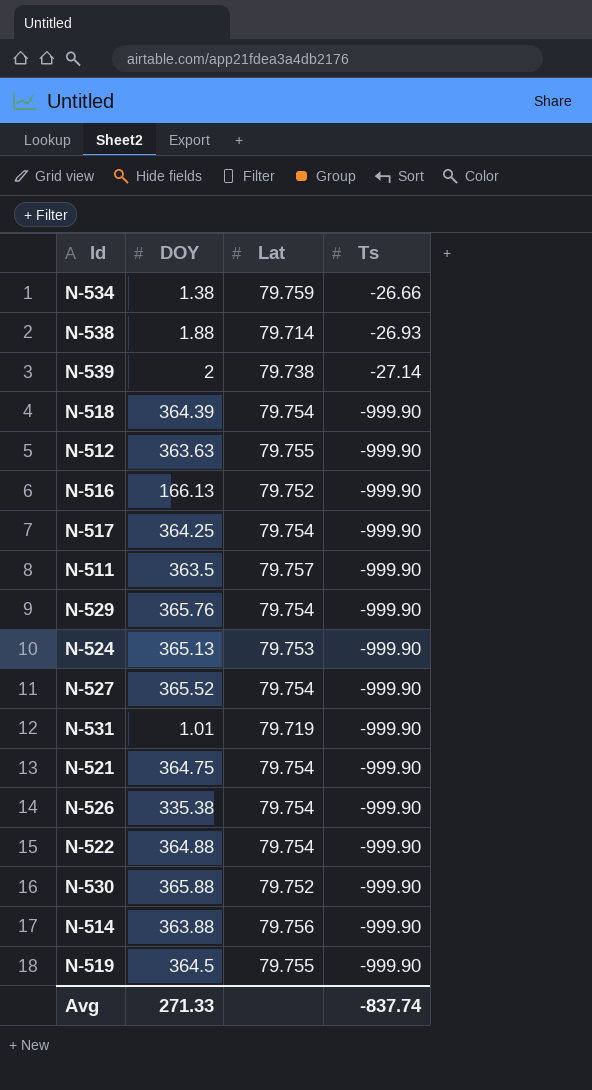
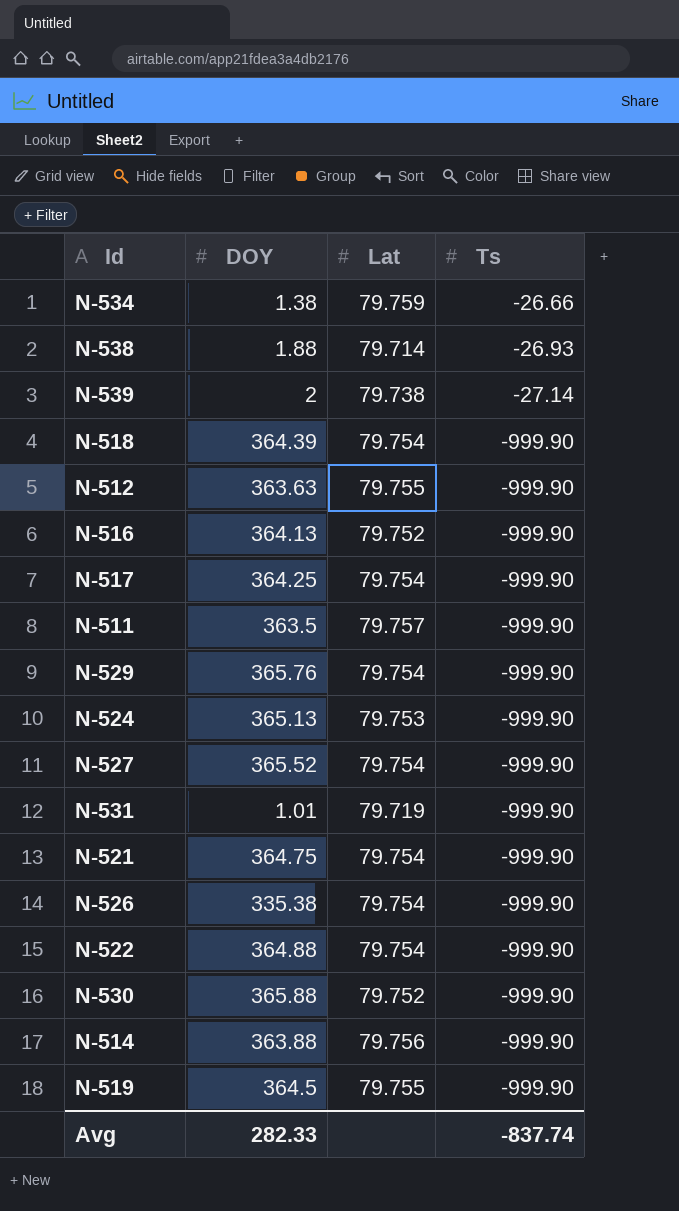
N-516 | DOY: 166.13 -> 364.13
Avg | DOY: 271.33 -> 282.33

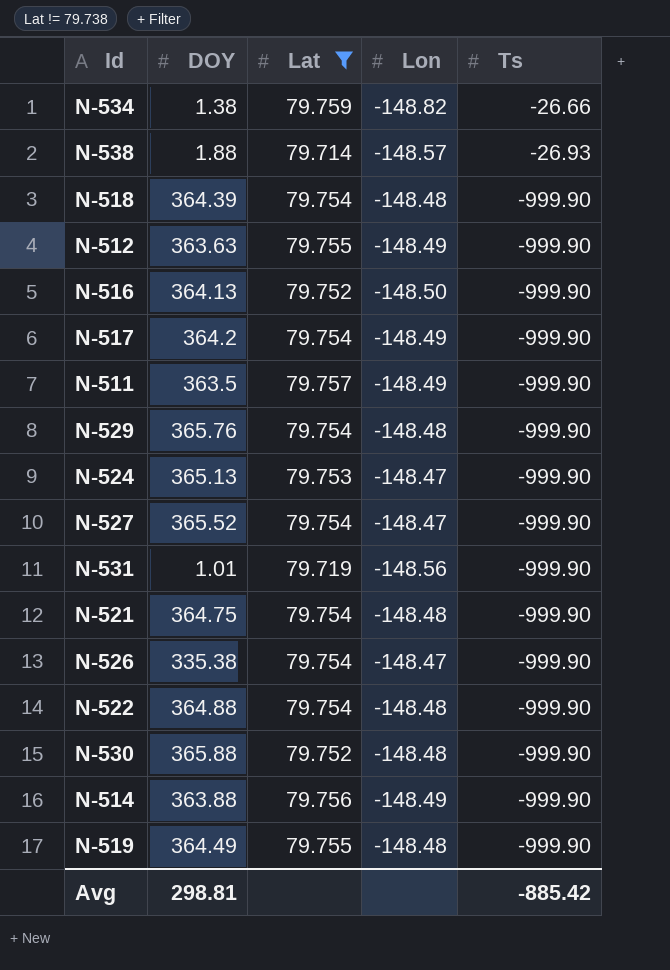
filter: none -> Lat != 79.738
column Lon | position: none -> 4
N-517 | DOY: 364.25 -> 364.2
N-519 | DOY: 364.5 -> 364.49
Avg | DOY: 282.33 -> 298.81
Avg | Ts: -837.74 -> -885.42

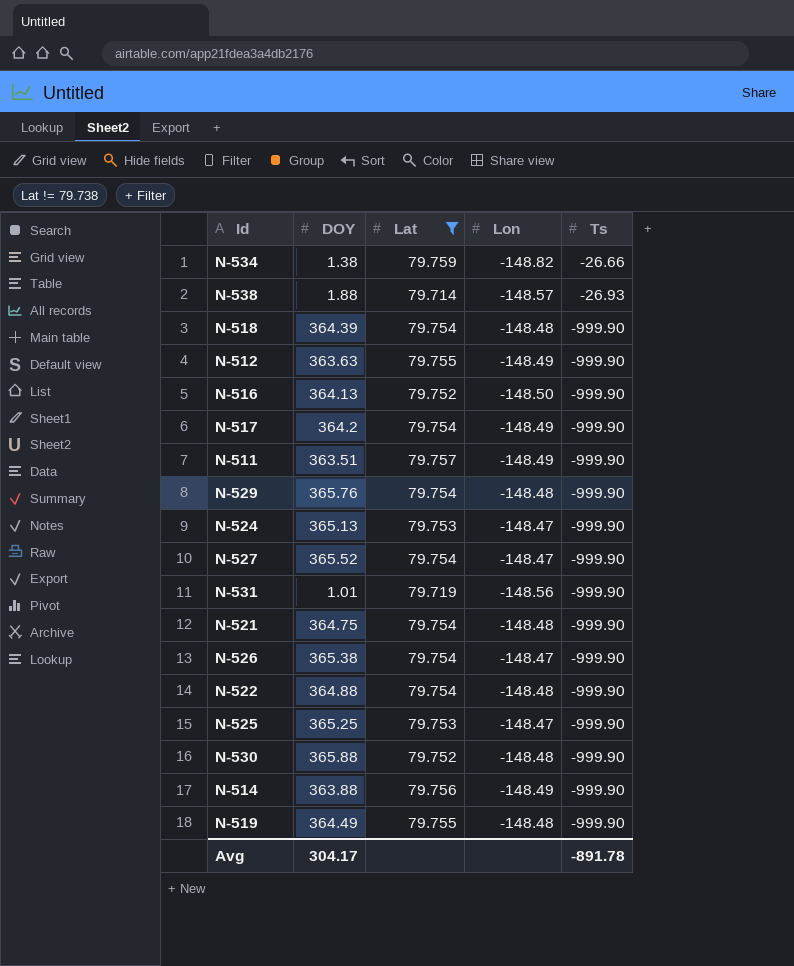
N-511 | DOY: 363.5 -> 363.51
N-526 | DOY: 335.38 -> 365.38
row N-525: none -> 365.25 | 79.753 | -148.47 | -999.90
Avg | DOY: 298.81 -> 304.17
Avg | Ts: -885.42 -> -891.78

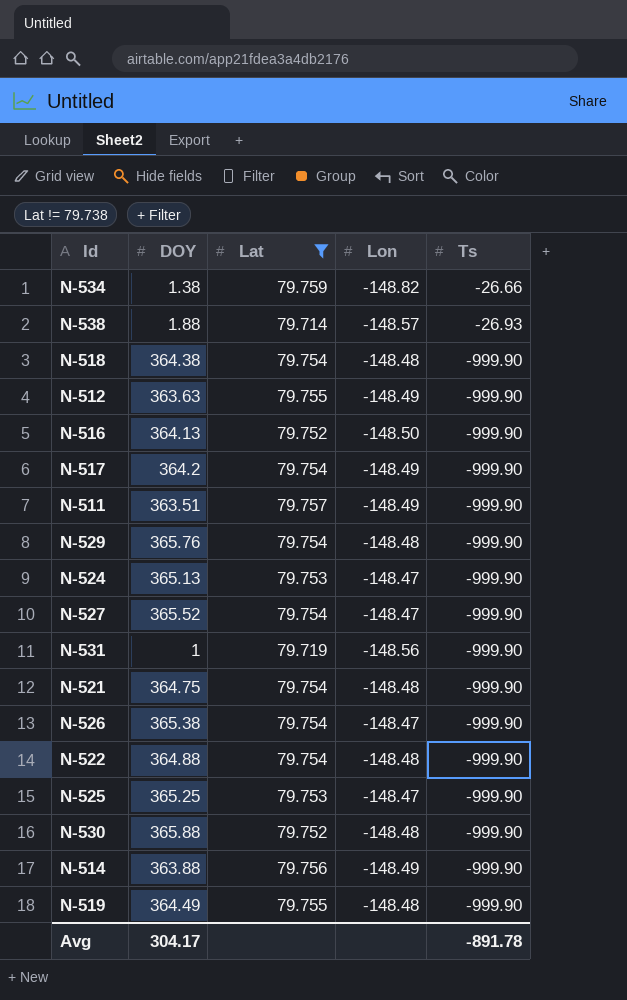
N-518 | DOY: 364.39 -> 364.38
N-531 | DOY: 1.01 -> 1

